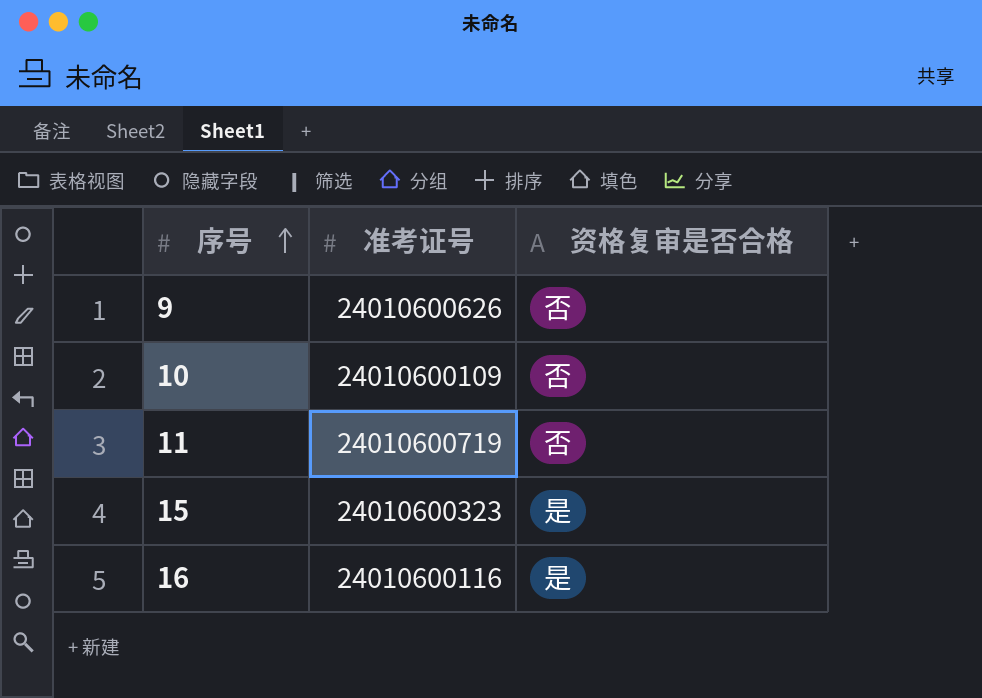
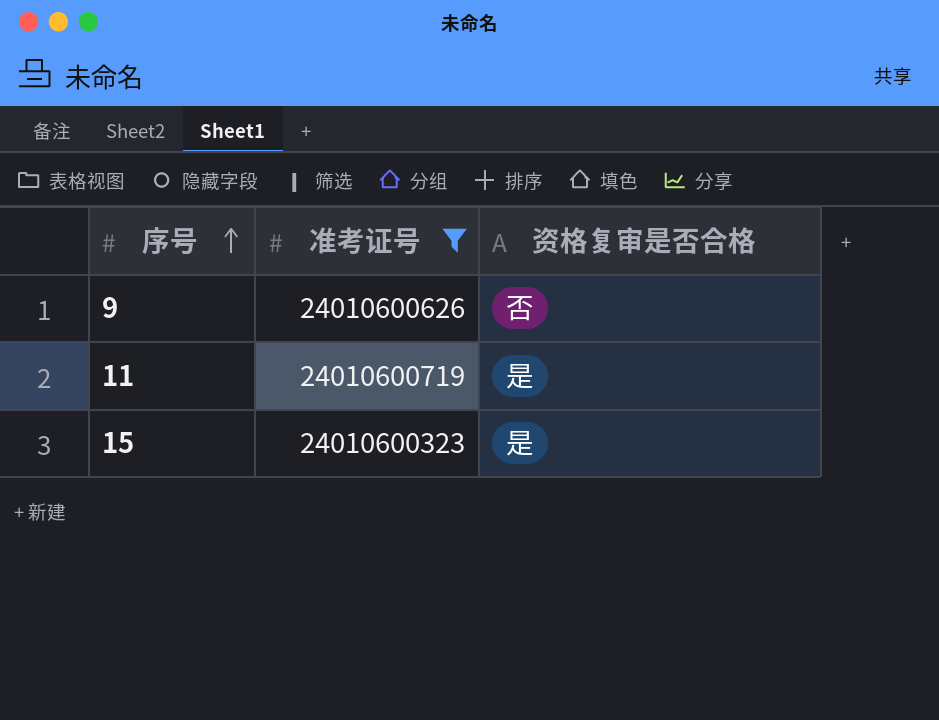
filter: none -> 准考证号 >= 24010600323
11 | 资格复审是否合格: 否 -> 是

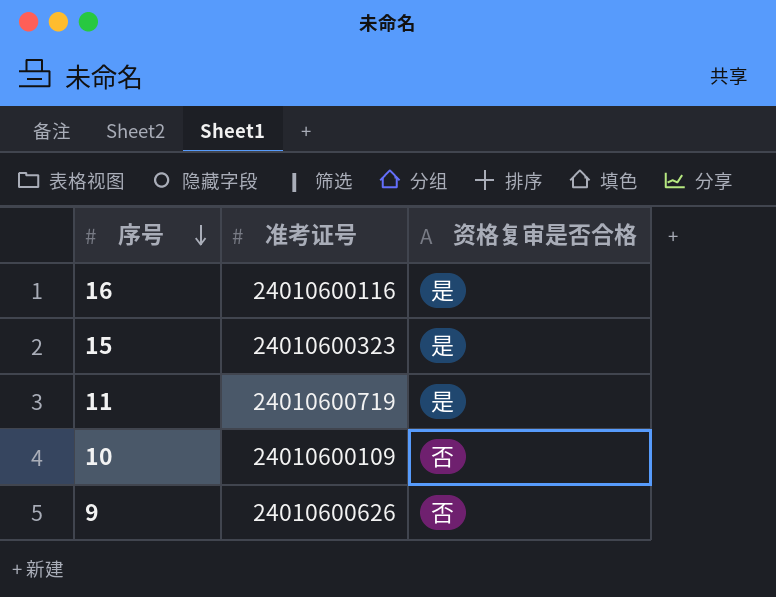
filter: 准考证号 >= 24010600323 -> none
row order: 序号 ascending -> 序号 descending

